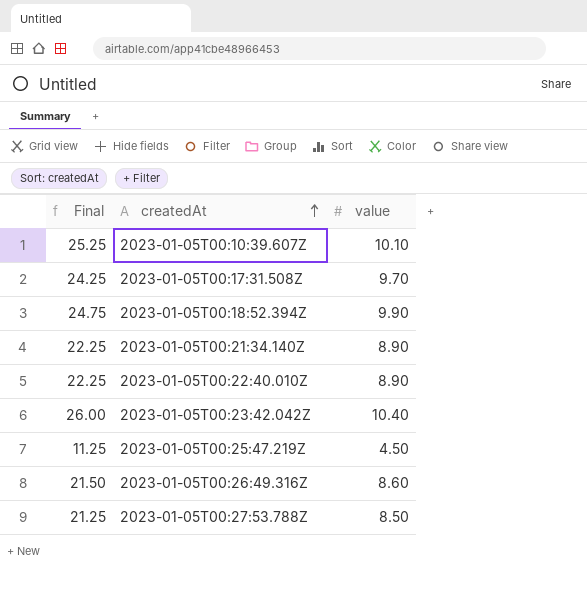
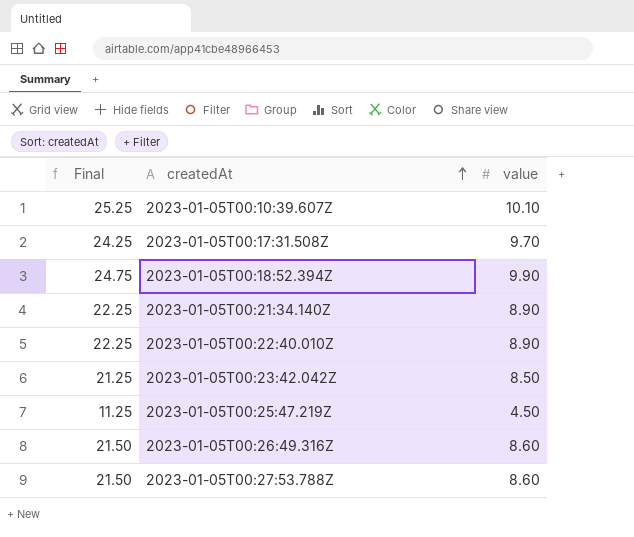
2023-01-05T00:23:42.042Z | Final: 26.00 -> 21.25
2023-01-05T00:23:42.042Z | value: 10.40 -> 8.50
2023-01-05T00:27:53.788Z | Final: 21.25 -> 21.50
2023-01-05T00:27:53.788Z | value: 8.50 -> 8.60

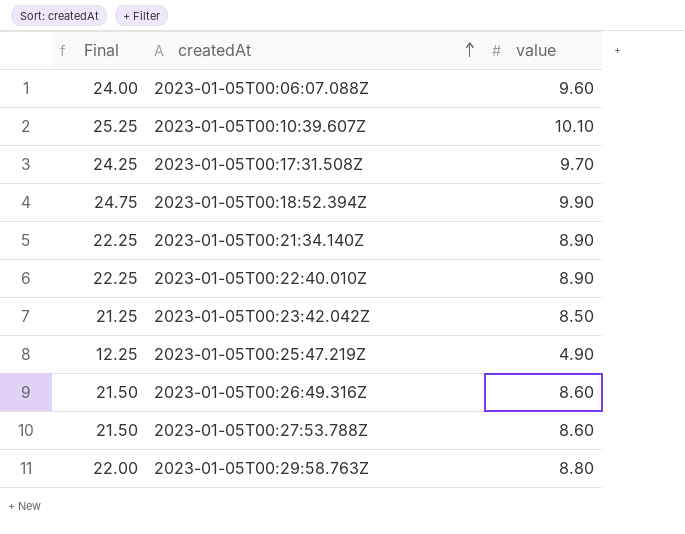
row 2023-01-05T00:06:07.088Z: none -> 24.00 | 9.60
2023-01-05T00:25:47.219Z | Final: 11.25 -> 12.25
2023-01-05T00:25:47.219Z | value: 4.50 -> 4.90
row 2023-01-05T00:29:58.763Z: none -> 22.00 | 8.80

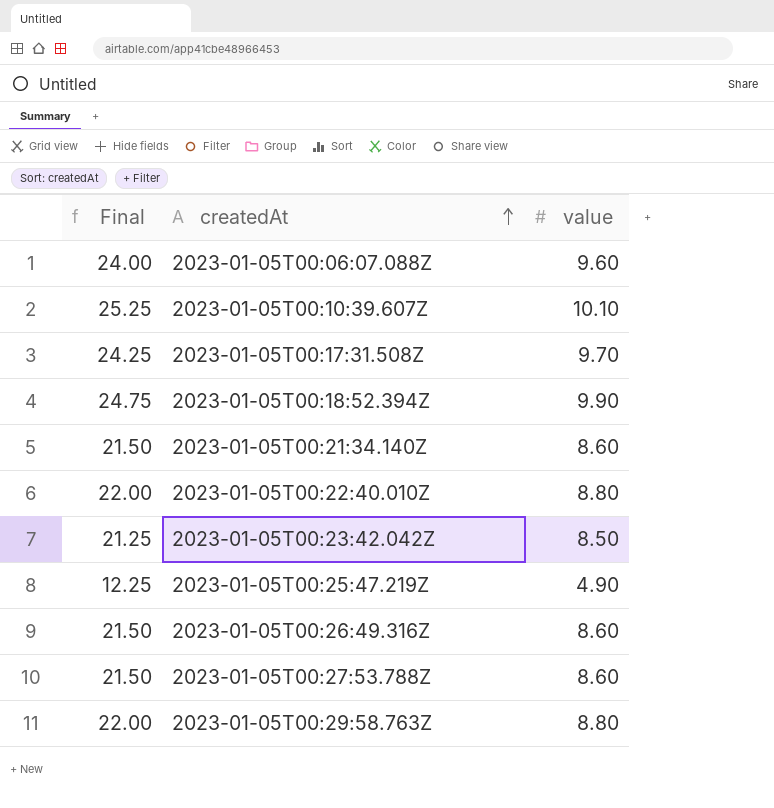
2023-01-05T00:21:34.140Z | Final: 22.25 -> 21.50
2023-01-05T00:21:34.140Z | value: 8.90 -> 8.60
2023-01-05T00:22:40.010Z | Final: 22.25 -> 22.00
2023-01-05T00:22:40.010Z | value: 8.90 -> 8.80

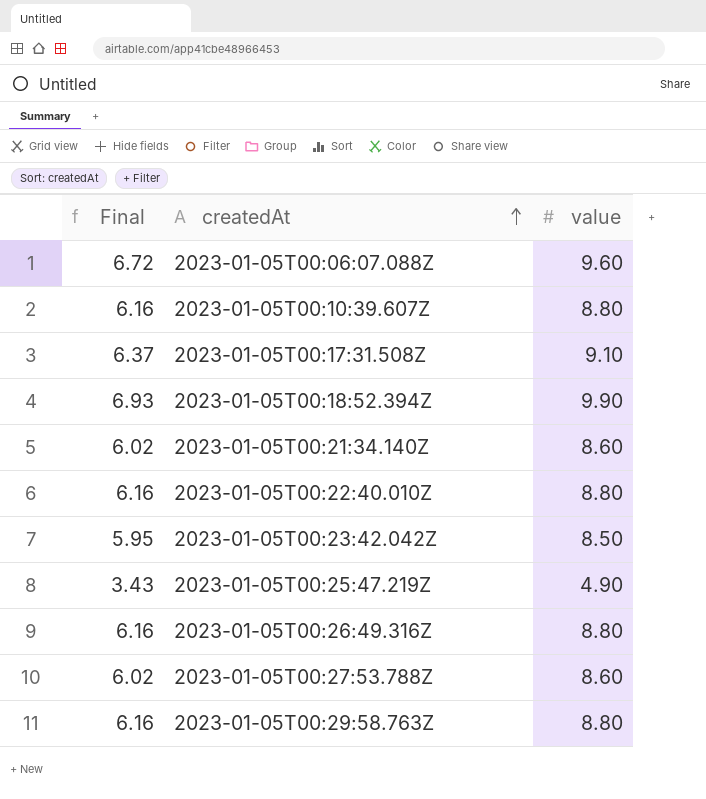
column Final | formula: [value] * 2.5 -> [value] * 0.7
2023-01-05T00:10:39.607Z | value: 10.10 -> 8.80
2023-01-05T00:17:31.508Z | value: 9.70 -> 9.10
2023-01-05T00:26:49.316Z | value: 8.60 -> 8.80

